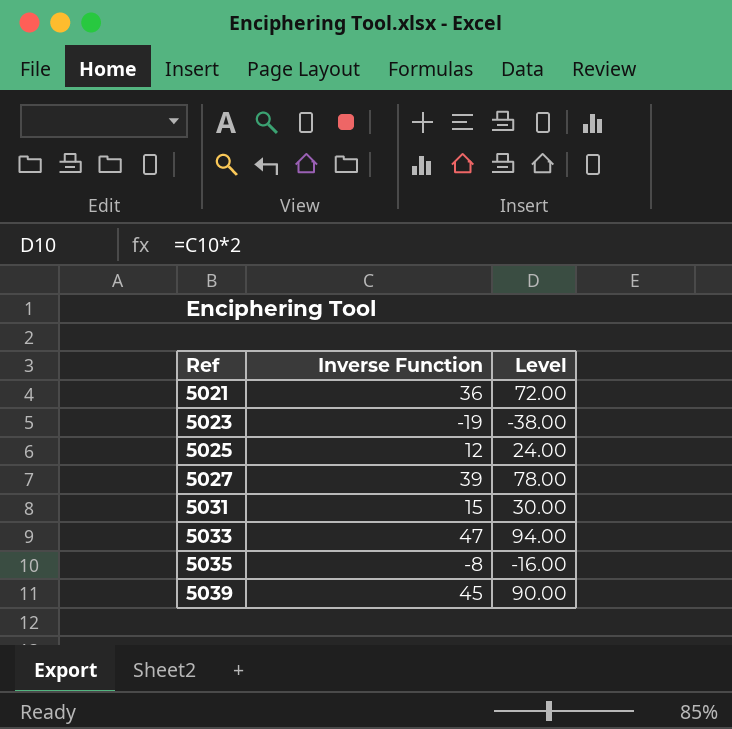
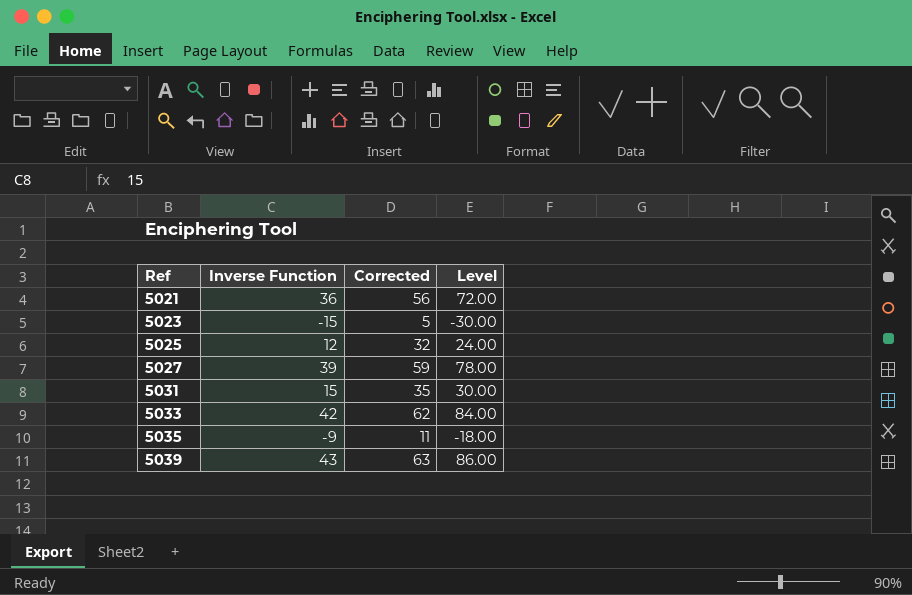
column Corrected | formula: none -> [Inverse Function] + 20
5023 | Inverse Function: -19 -> -15
5023 | Level: -38.00 -> -30.00
5033 | Inverse Function: 47 -> 42
5033 | Level: 94.00 -> 84.00
5035 | Inverse Function: -8 -> -9
5035 | Level: -16.00 -> -18.00
5039 | Inverse Function: 45 -> 43
5039 | Level: 90.00 -> 86.00

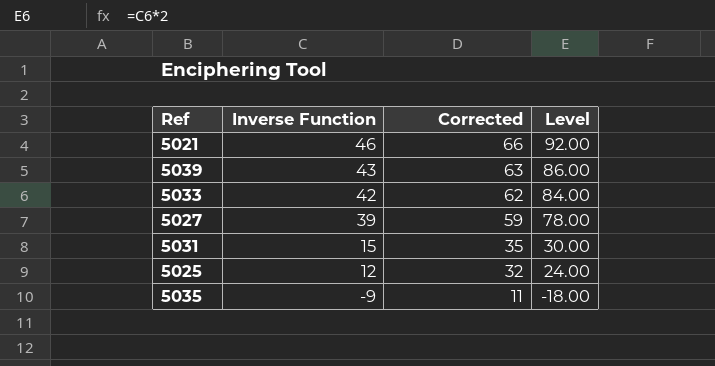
row order: Ref ascending -> Inverse Function descending
row 5023: -15 | 5 | -30.00 -> none
5021 | Inverse Function: 36 -> 46
5021 | Corrected: 56 -> 66
5021 | Level: 72.00 -> 92.00

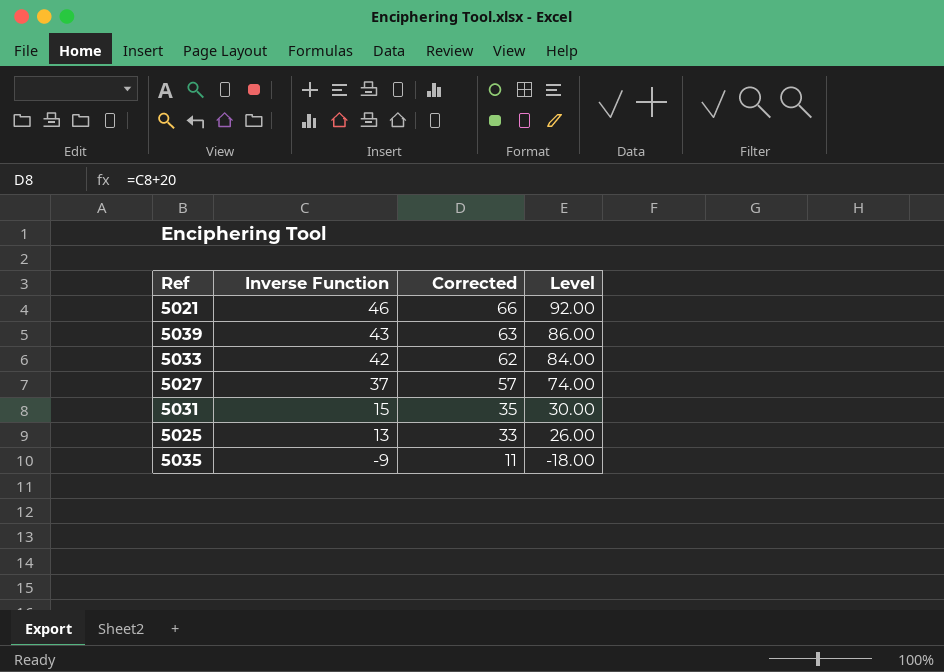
5027 | Inverse Function: 39 -> 37
5027 | Corrected: 59 -> 57
5027 | Level: 78.00 -> 74.00
5025 | Inverse Function: 12 -> 13
5025 | Corrected: 32 -> 33
5025 | Level: 24.00 -> 26.00

